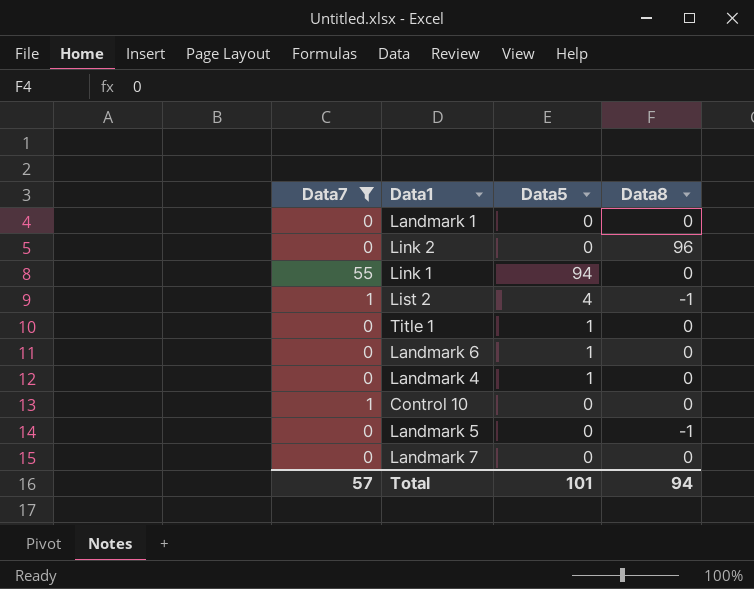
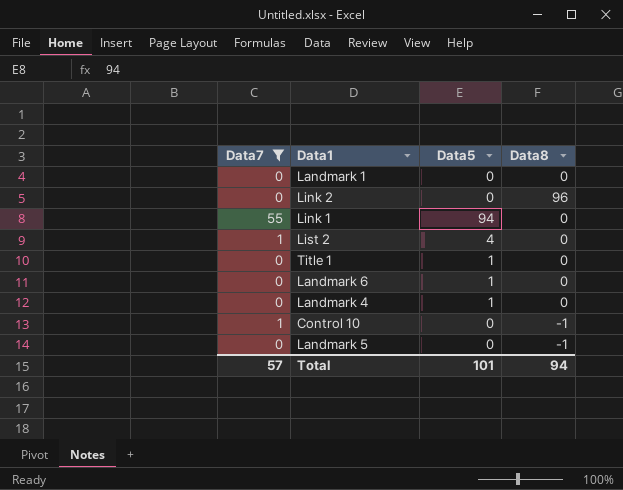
row Landmark 7: 0 | 0 | 0 -> none
List 2 | Data8: -1 -> 0
Control 10 | Data8: 0 -> -1

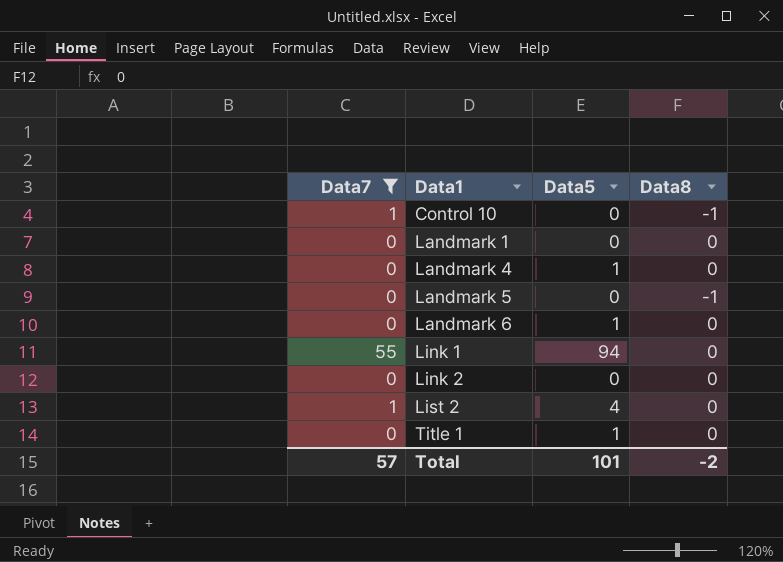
row order: none -> Data1 ascending
Link 2 | Data8: 96 -> 0
Total | Data8: 94 -> -2

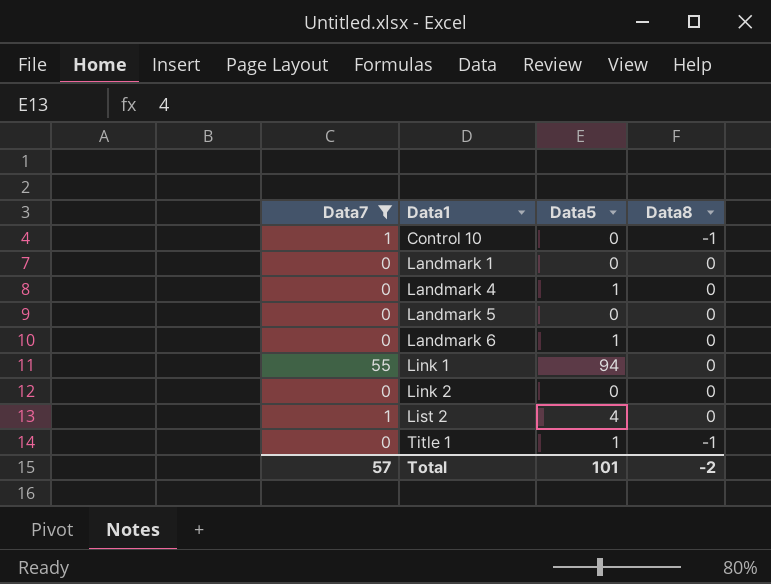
Landmark 5 | Data8: -1 -> 0
Title 1 | Data8: 0 -> -1

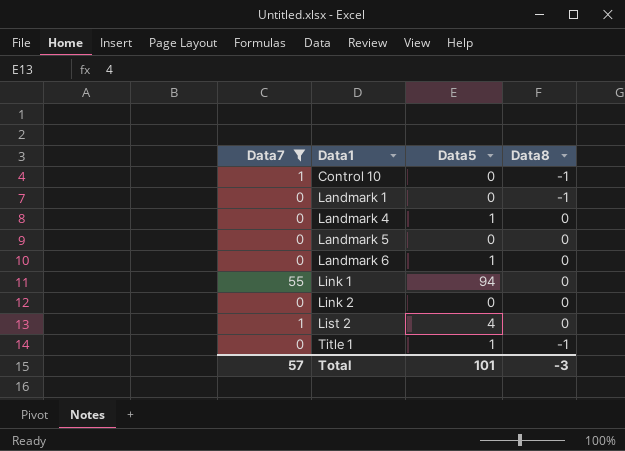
Landmark 1 | Data8: 0 -> -1
Total | Data8: -2 -> -3

